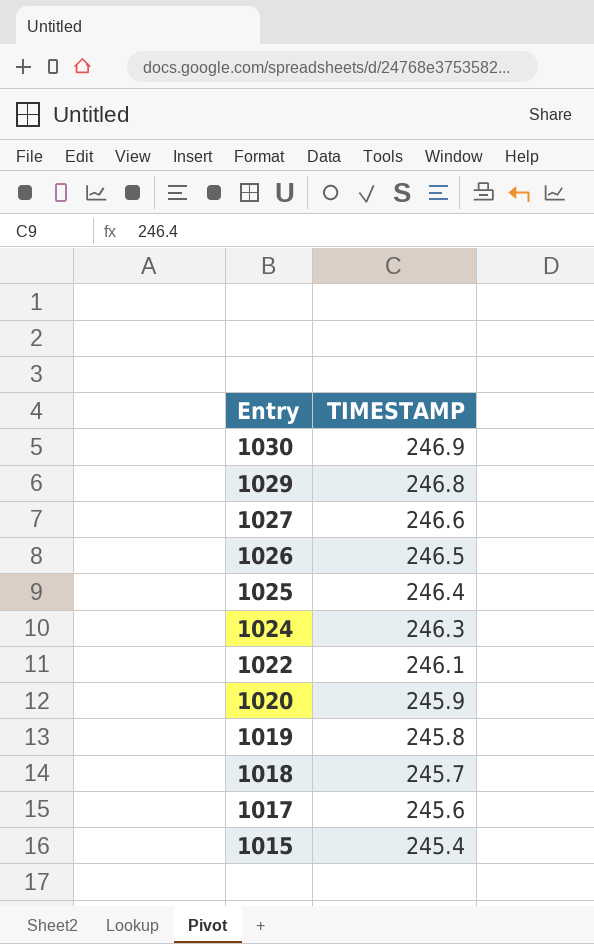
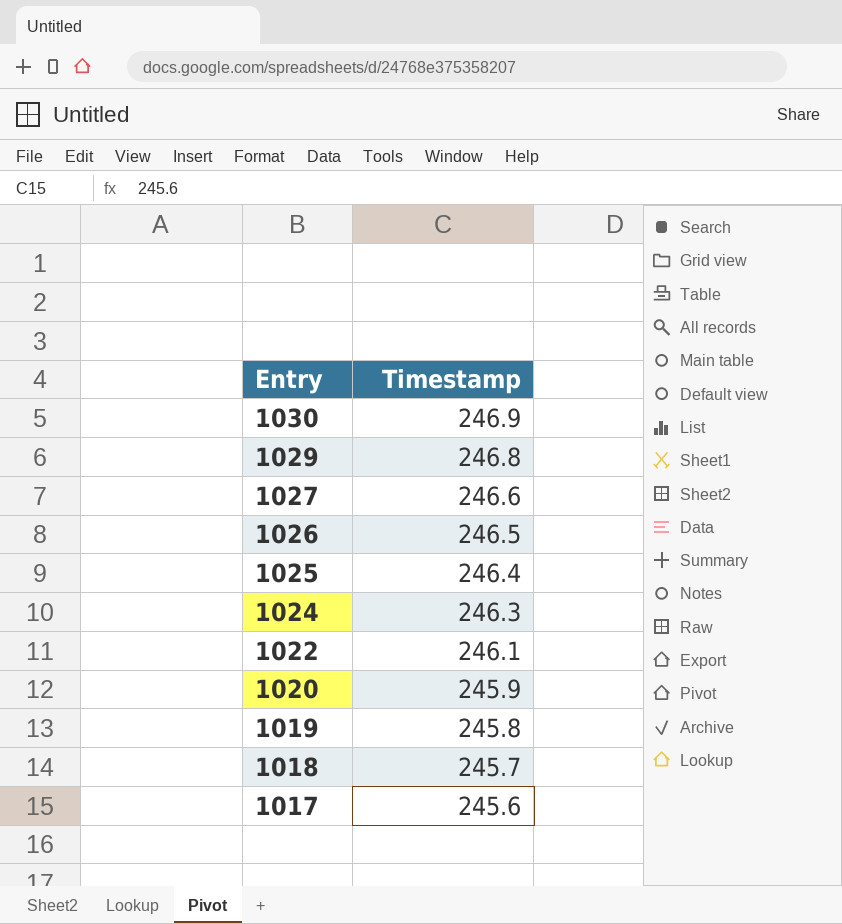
column name: TIMESTAMP -> Timestamp
row 1015: 245.4 -> none

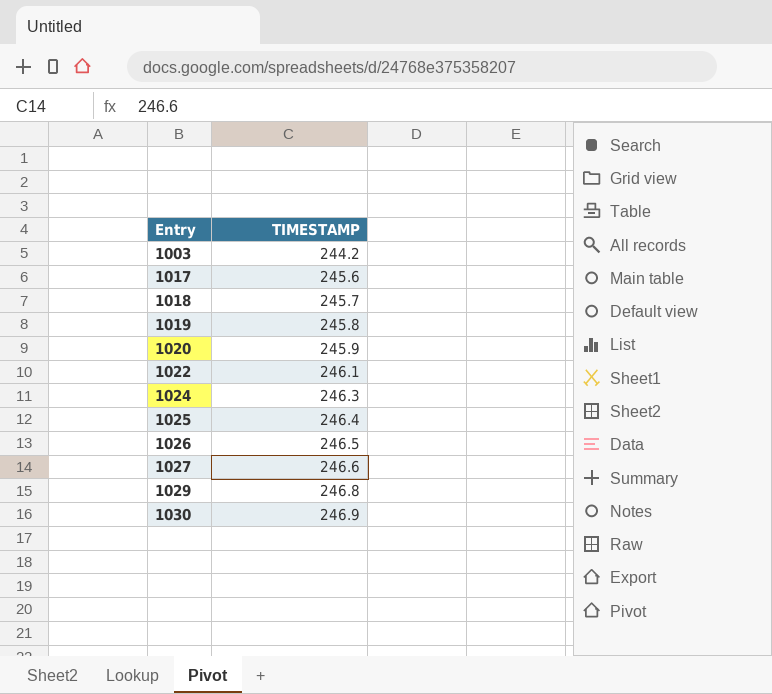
row order: Entry descending -> Entry ascending
column name: Timestamp -> TIMESTAMP
row 1003: none -> 244.2

